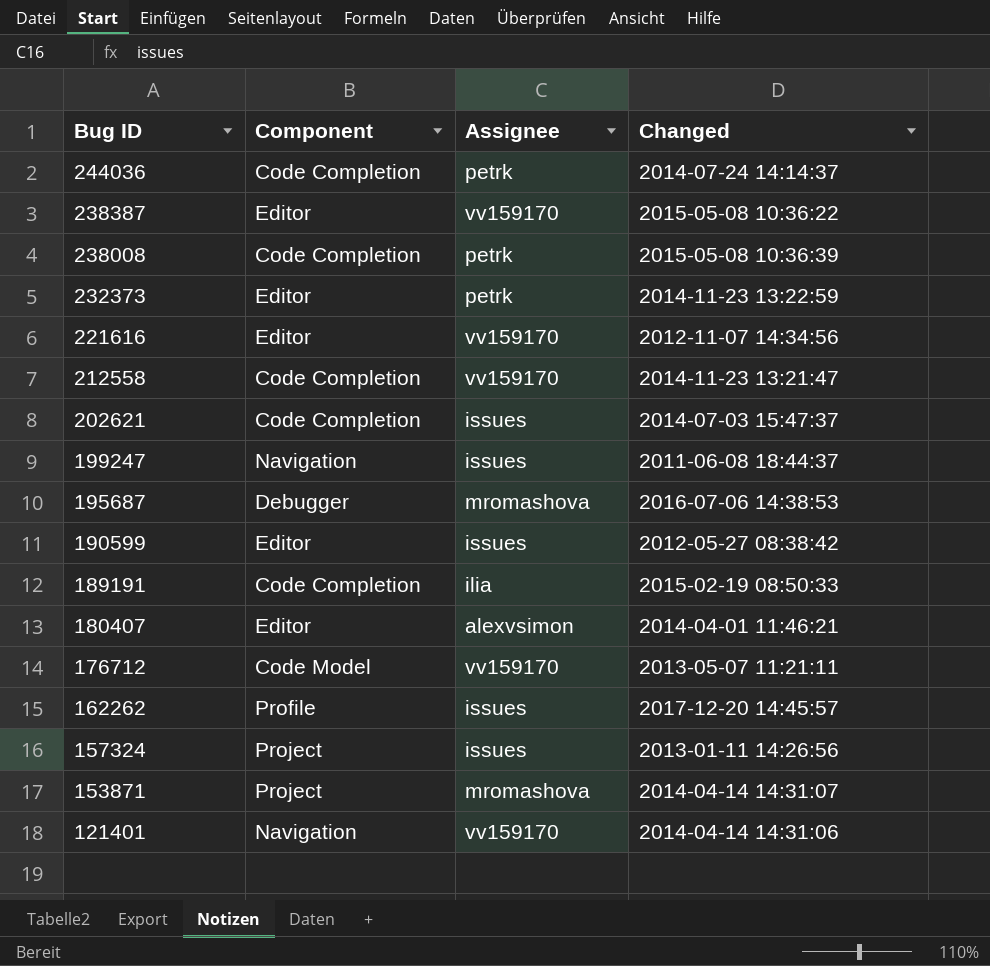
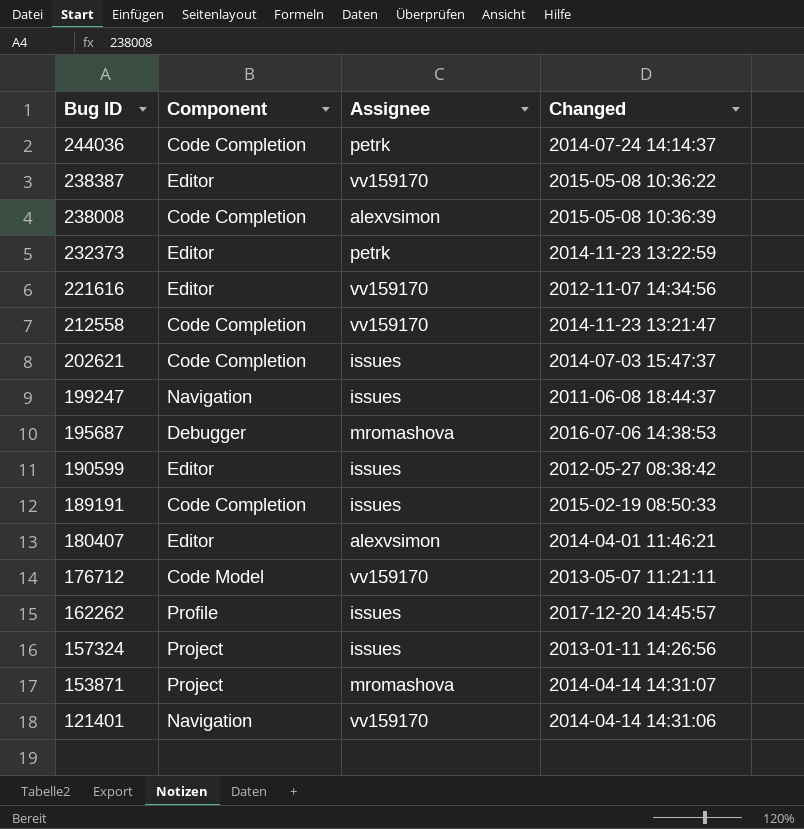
238008 | Assignee: petrk -> alexvsimon
189191 | Assignee: ilia -> issues

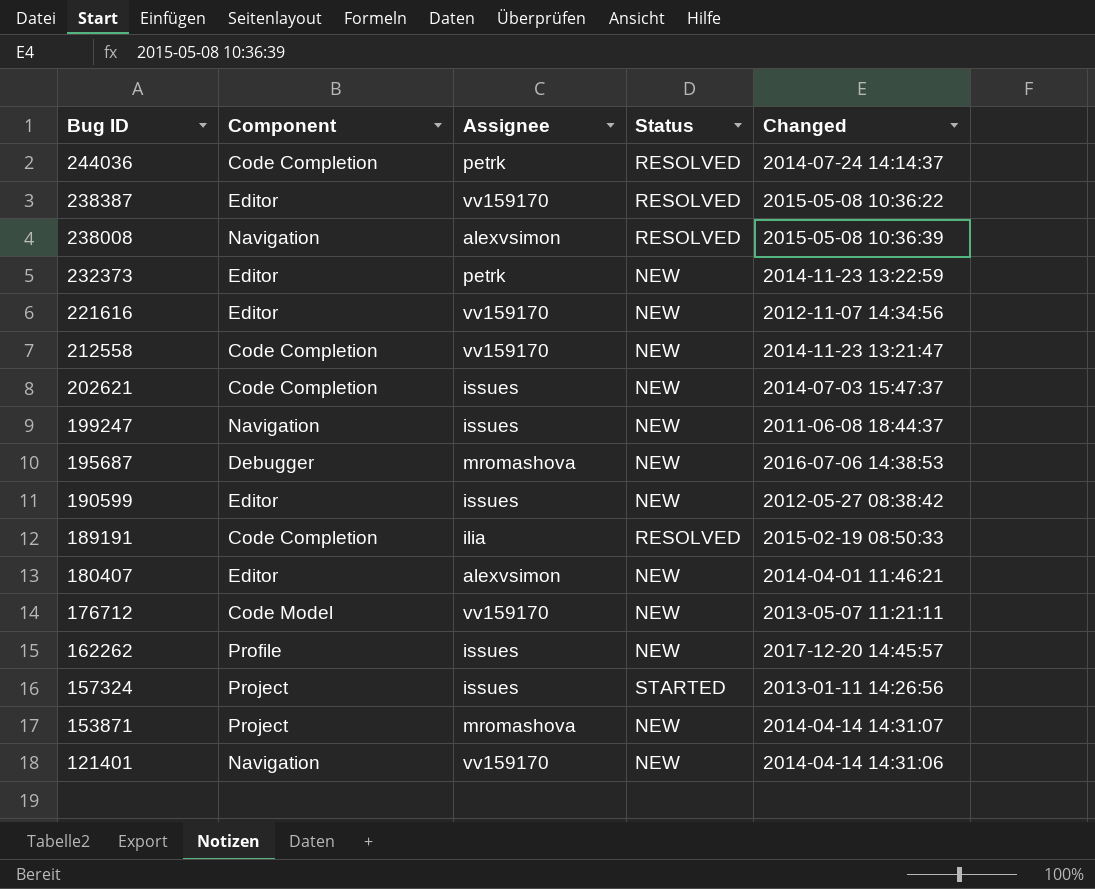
column Status | position: none -> 4
238008 | Component: Code Completion -> Navigation
189191 | Assignee: issues -> ilia

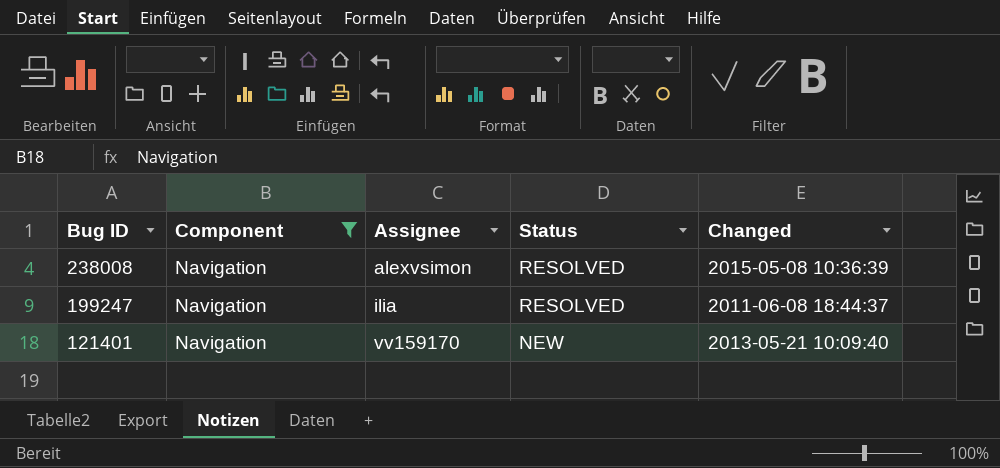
filter: none -> Component = Navigation
199247 | Assignee: issues -> ilia
199247 | Status: NEW -> RESOLVED
121401 | Changed: 2014-04-14 14:31:06 -> 2013-05-21 10:09:40

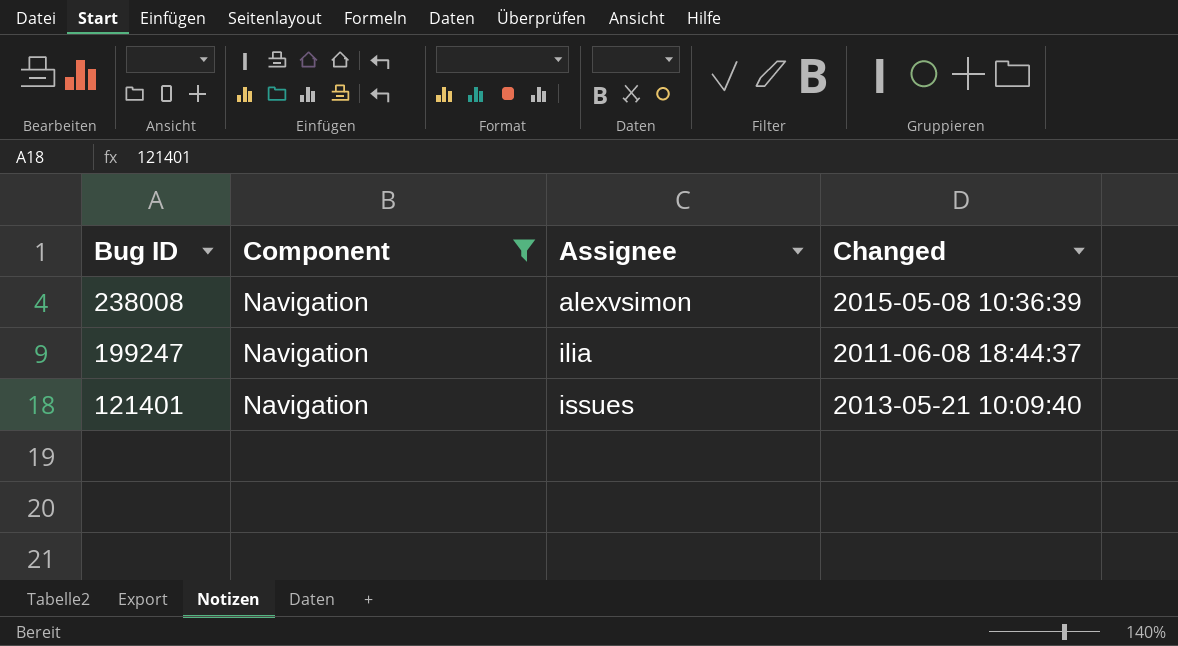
column Status | position: 4 -> none
121401 | Assignee: vv159170 -> issues

